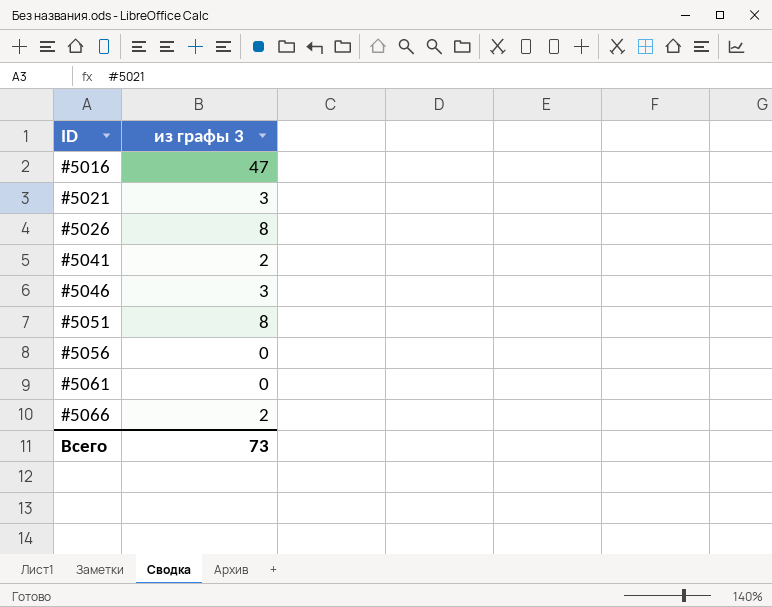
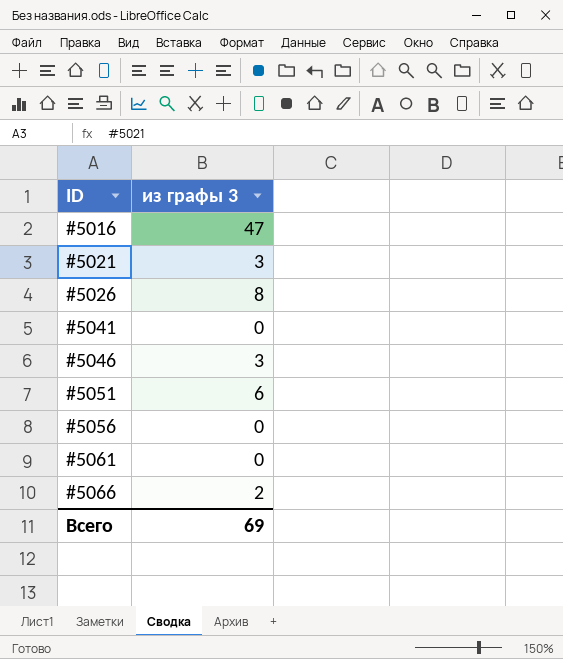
#5041 | из графы 3: 2 -> 0
#5051 | из графы 3: 8 -> 6
Всего | из графы 3: 73 -> 69

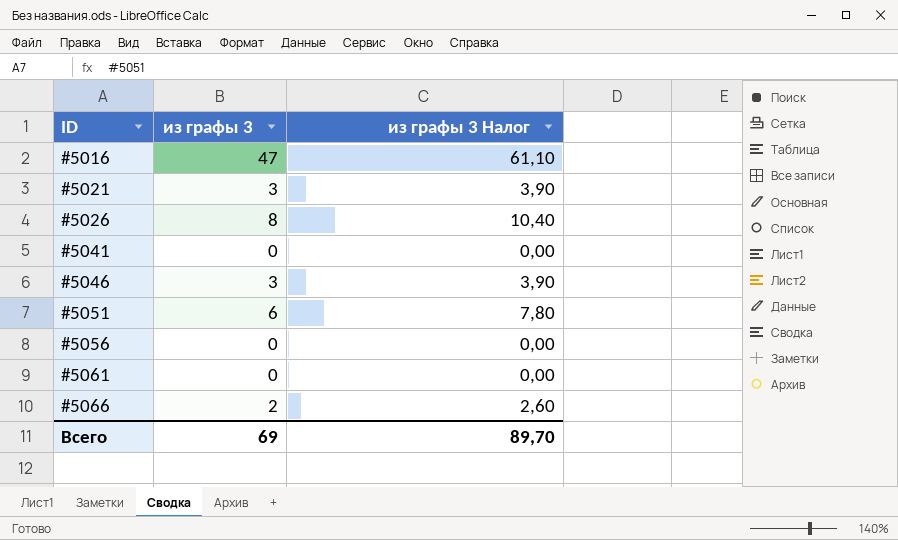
column из графы 3 Налог | formula: none -> [из графы 3] * 1,3

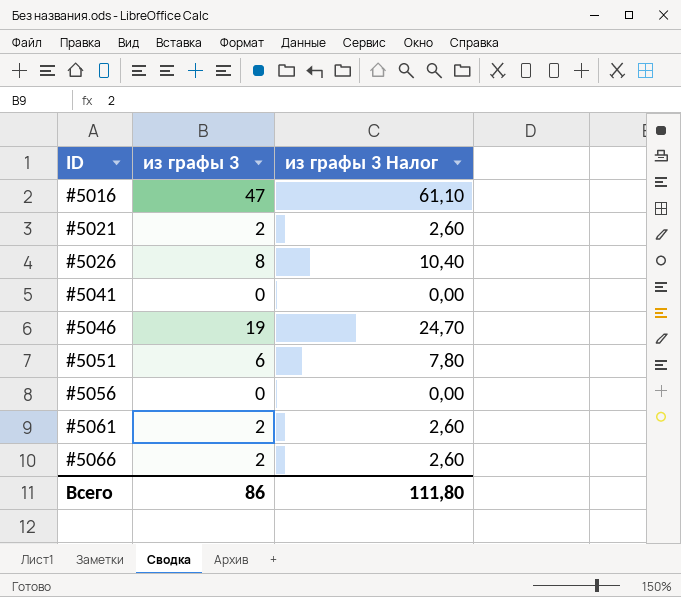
#5021 | из графы 3: 3 -> 2
#5021 | из графы 3 Налог: 3,90 -> 2,60
#5046 | из графы 3: 3 -> 19
#5046 | из графы 3 Налог: 3,90 -> 24,70
#5061 | из графы 3: 0 -> 2
#5061 | из графы 3 Налог: 0,00 -> 2,60
Всего | из графы 3: 69 -> 86
Всего | из графы 3 Налог: 89,70 -> 111,80

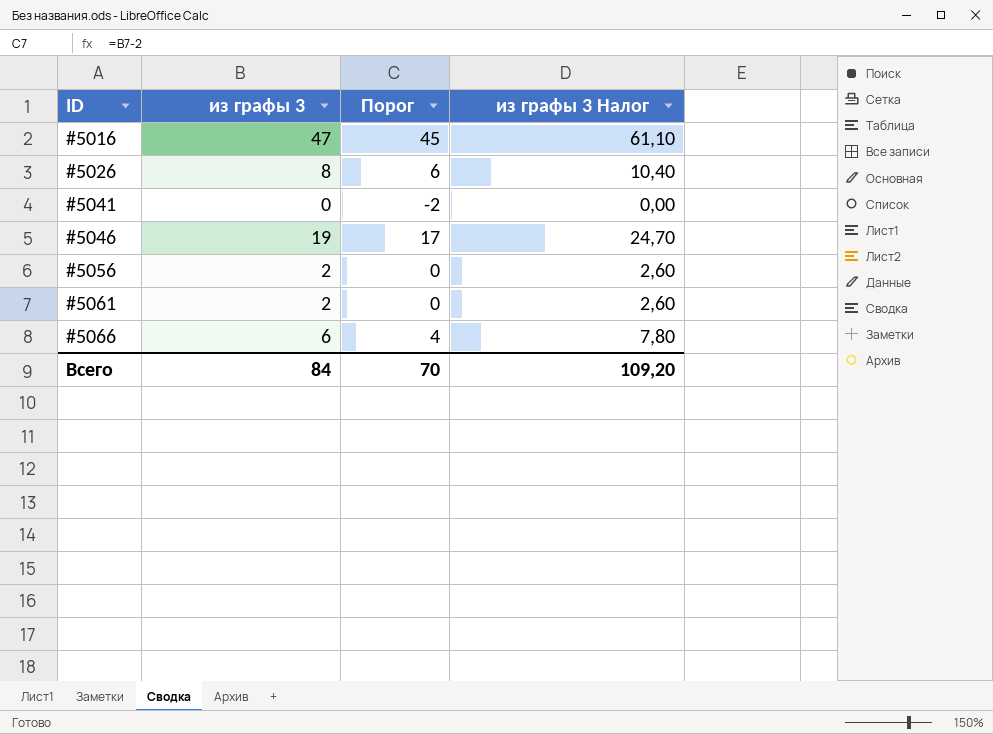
column Порог | formula: none -> [из графы 3] - 2
row #5021: 2 | 2,60 -> none
row #5051: 6 | 7,80 -> none
#5056 | из графы 3: 0 -> 2
#5056 | из графы 3 Налог: 0,00 -> 2,60
#5066 | из графы 3: 2 -> 6
#5066 | из графы 3 Налог: 2,60 -> 7,80
Всего | из графы 3: 86 -> 84
Всего | из графы 3 Налог: 111,80 -> 109,20

